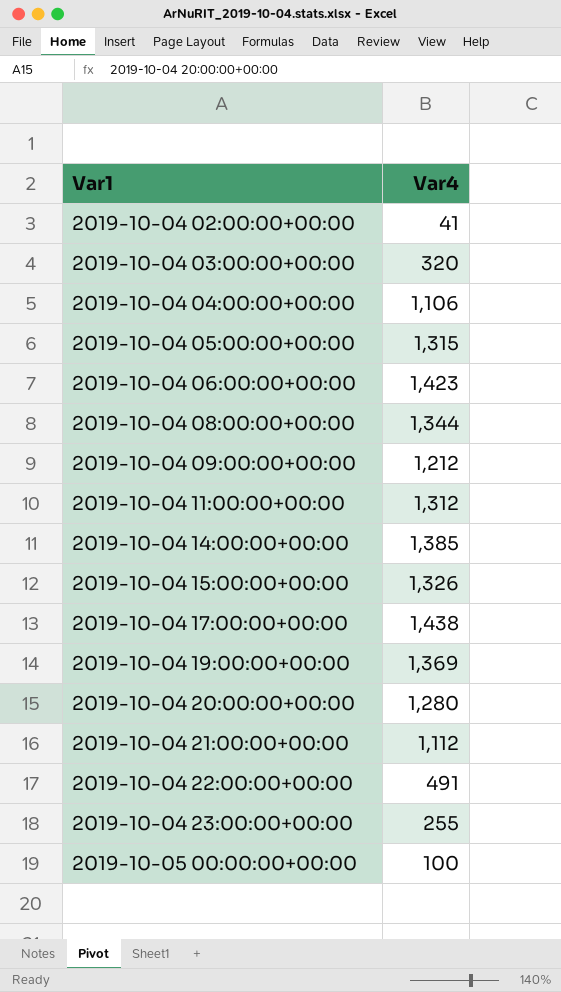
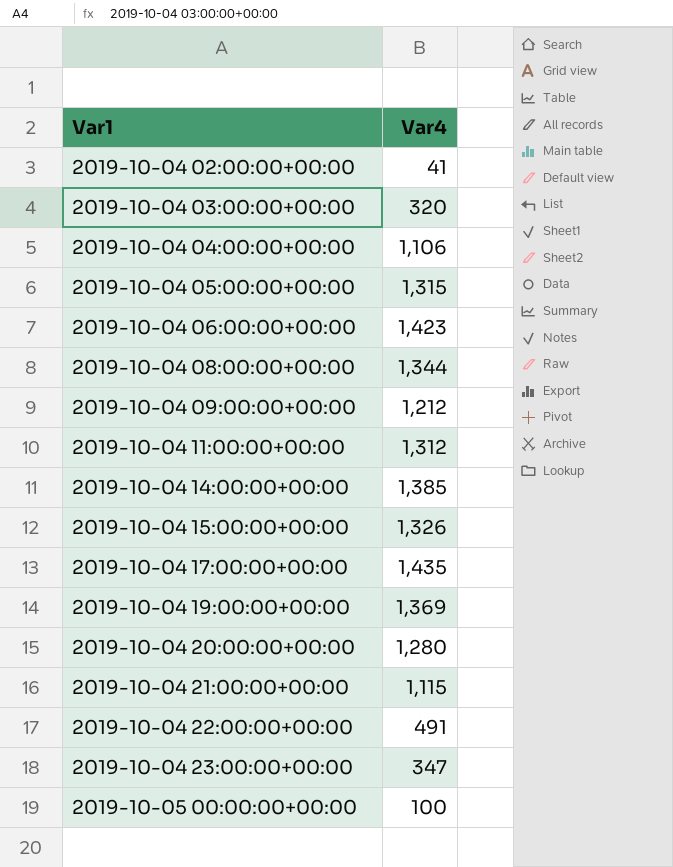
2019-10-04 17:00:00+00:00 | Var4: 1,438 -> 1,435
2019-10-04 21:00:00+00:00 | Var4: 1,112 -> 1,115
2019-10-04 23:00:00+00:00 | Var4: 255 -> 347

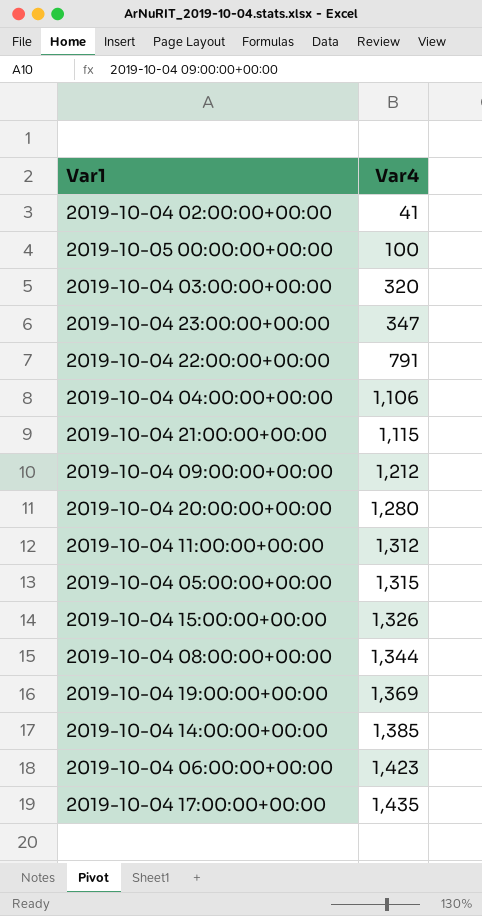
row order: Var1 ascending -> Var4 ascending
2019-10-04 22:00:00+00:00 | Var4: 491 -> 791

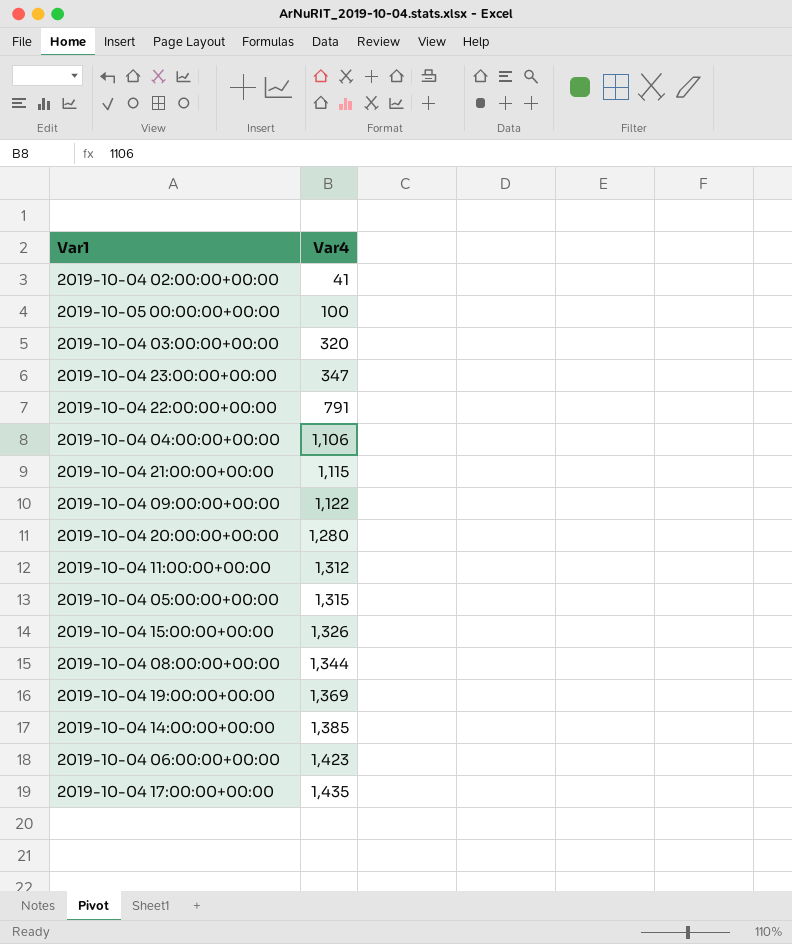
2019-10-04 09:00:00+00:00 | Var4: 1,212 -> 1,122

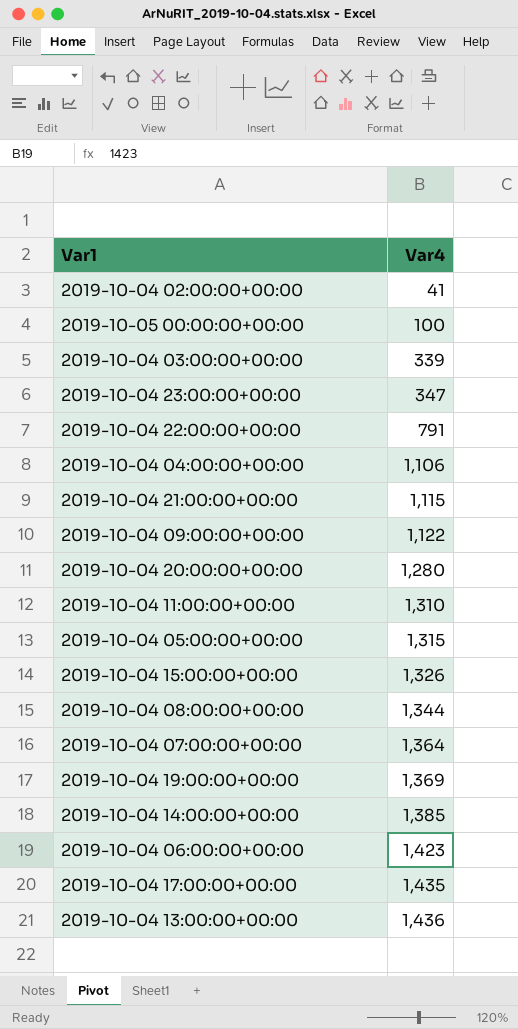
2019-10-04 03:00:00+00:00 | Var4: 320 -> 339
2019-10-04 11:00:00+00:00 | Var4: 1,312 -> 1,310
row 2019-10-04 07:00:00+00:00: none -> 1,364
row 2019-10-04 13:00:00+00:00: none -> 1,436

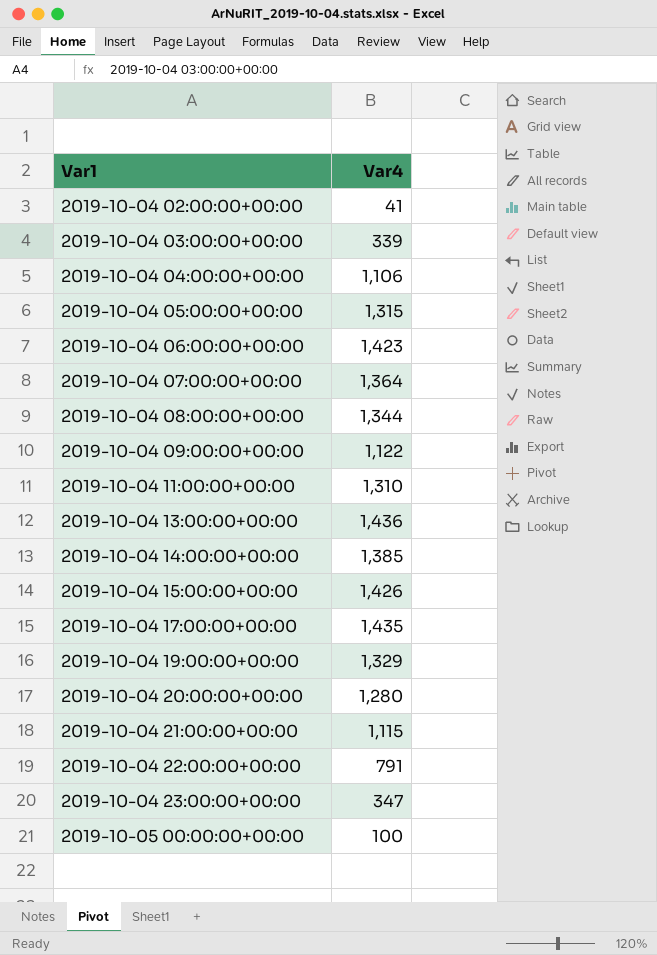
row order: Var4 ascending -> Var1 ascending
2019-10-04 15:00:00+00:00 | Var4: 1,326 -> 1,426
2019-10-04 19:00:00+00:00 | Var4: 1,369 -> 1,329

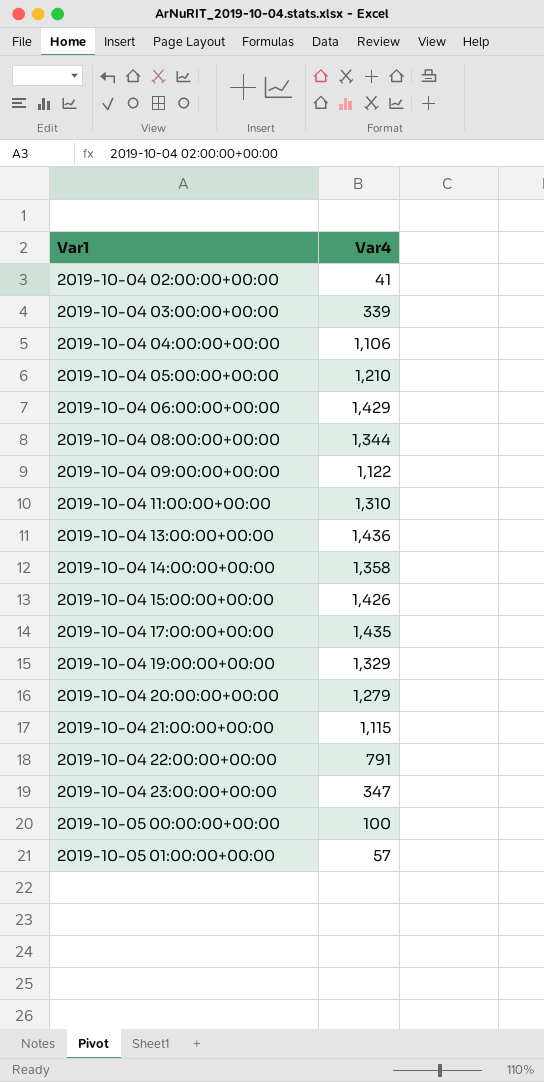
row 2019-10-04 07:00:00+00:00: 1,364 -> none
2019-10-04 05:00:00+00:00 | Var4: 1,315 -> 1,210
2019-10-04 06:00:00+00:00 | Var4: 1,423 -> 1,429
2019-10-04 14:00:00+00:00 | Var4: 1,385 -> 1,358
2019-10-04 20:00:00+00:00 | Var4: 1,280 -> 1,279
row 2019-10-05 01:00:00+00:00: none -> 57

